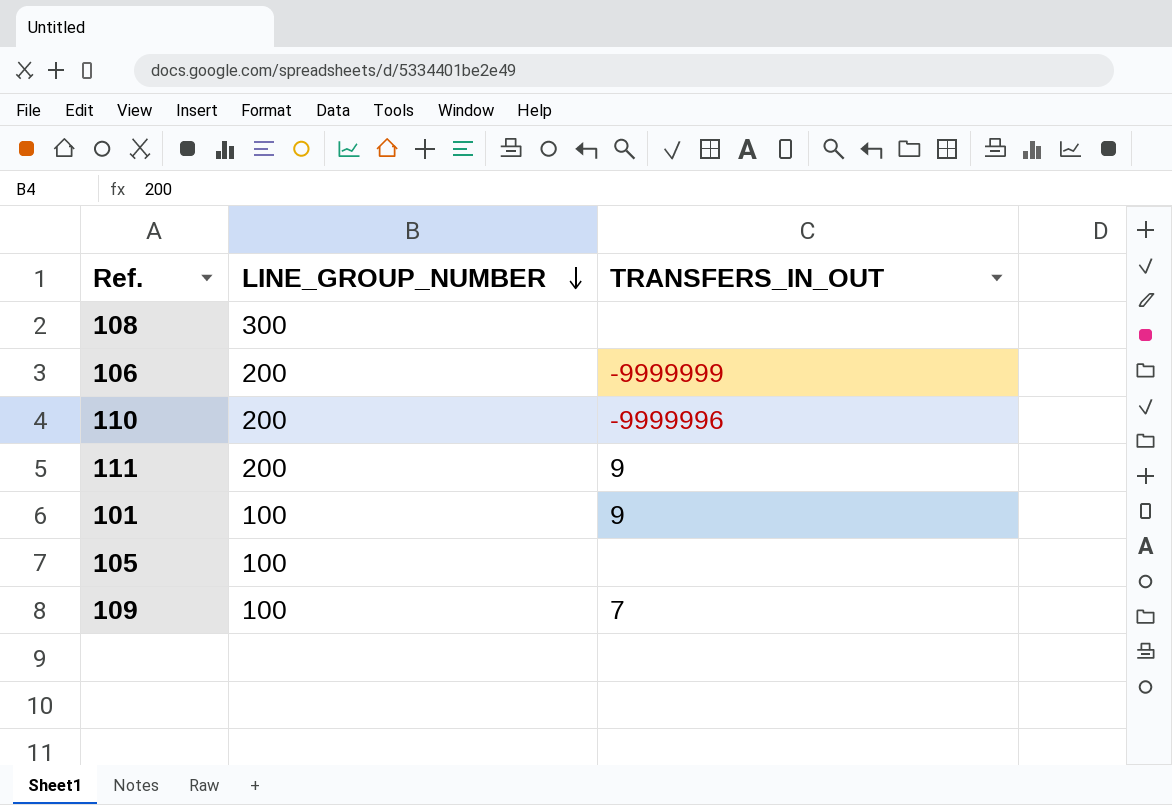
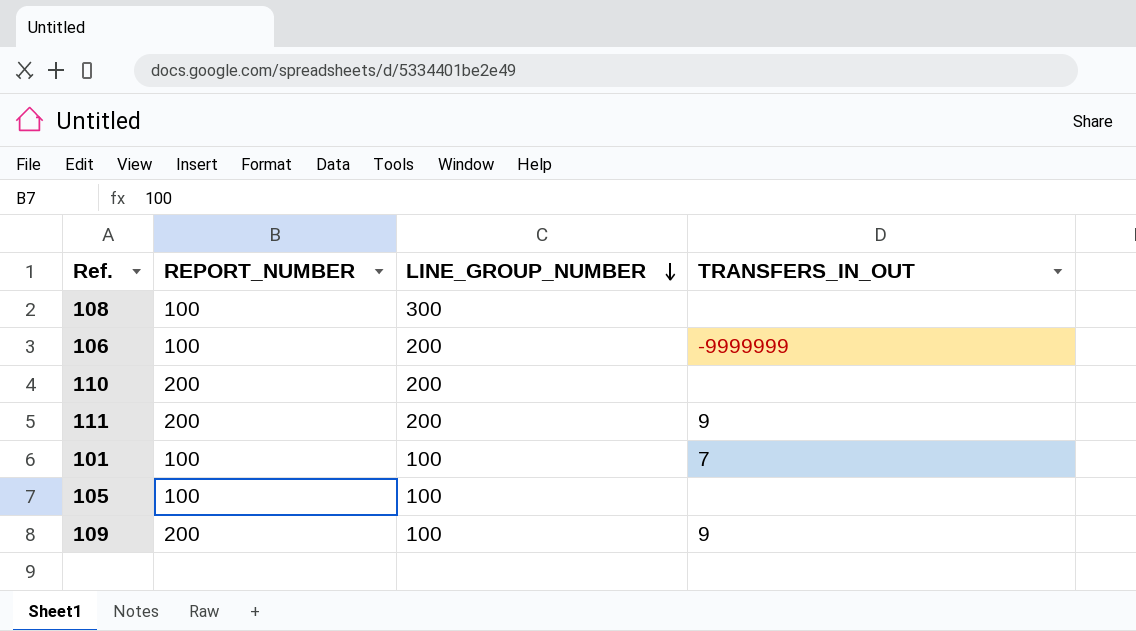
column REPORT_NUMBER | position: none -> 2
110 | TRANSFERS_IN_OUT: -9999996 -> none
101 | TRANSFERS_IN_OUT: 9 -> 7
109 | TRANSFERS_IN_OUT: 7 -> 9

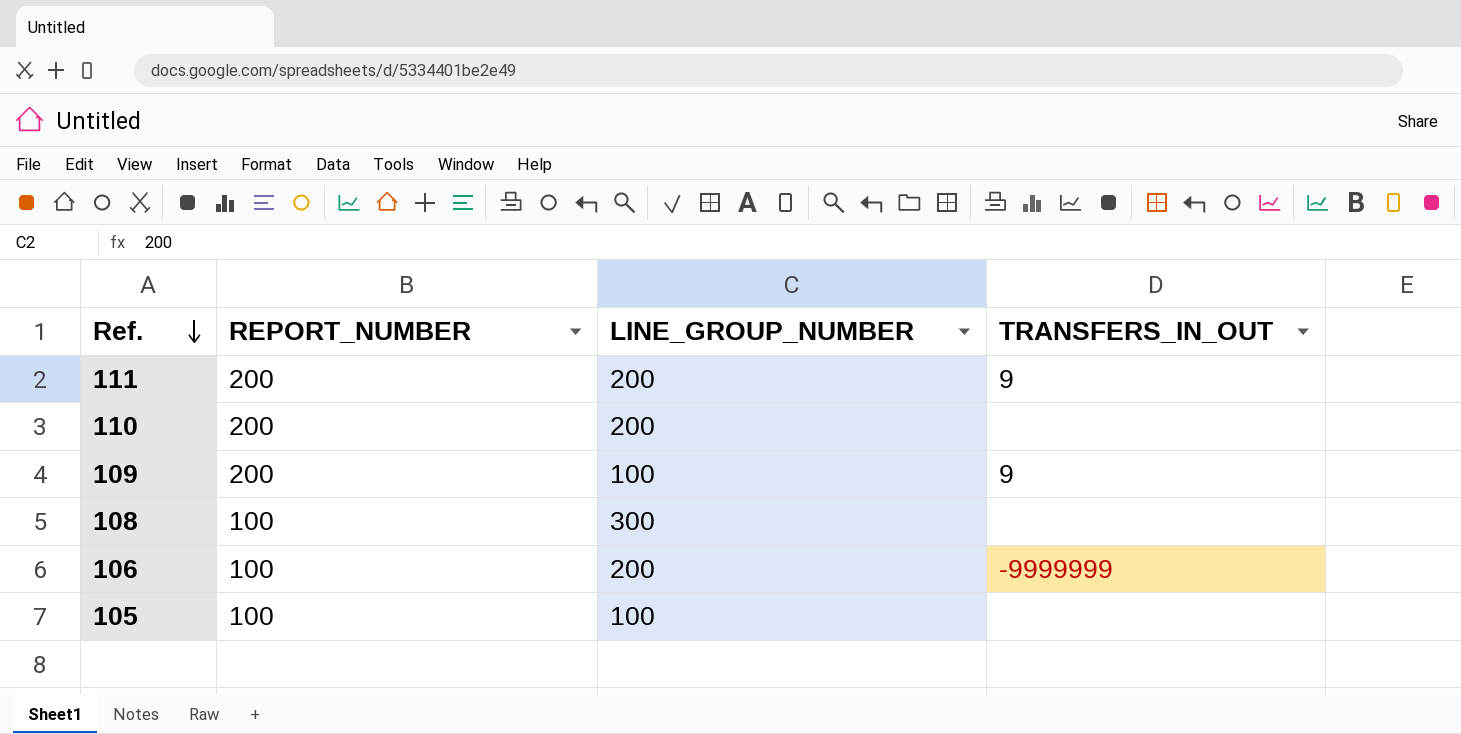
row order: LINE_GROUP_NUMBER descending -> Ref. descending
row 101: 100 | 100 | 7 -> none

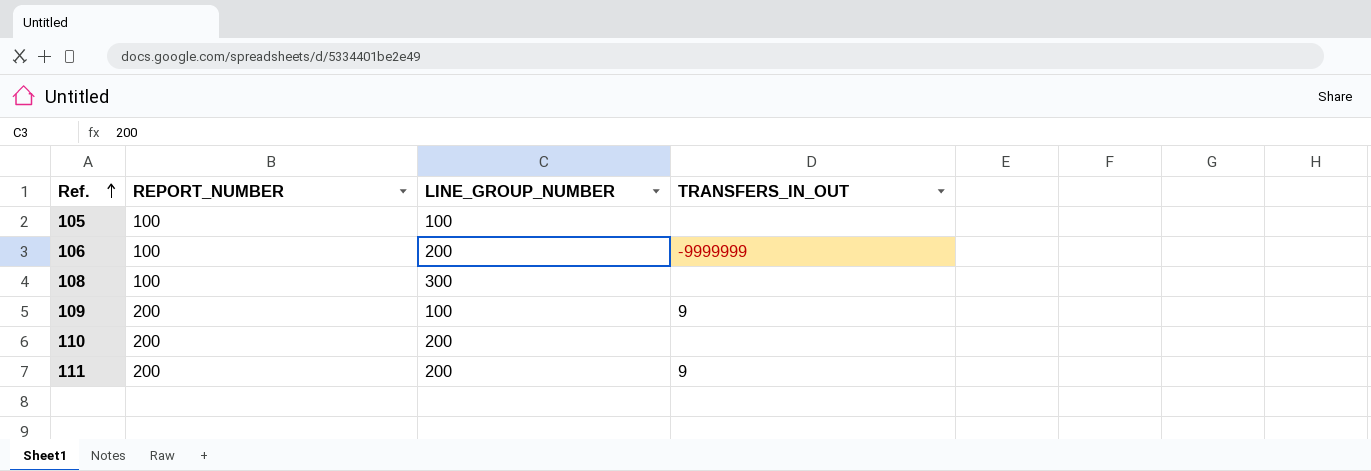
row order: Ref. descending -> Ref. ascending

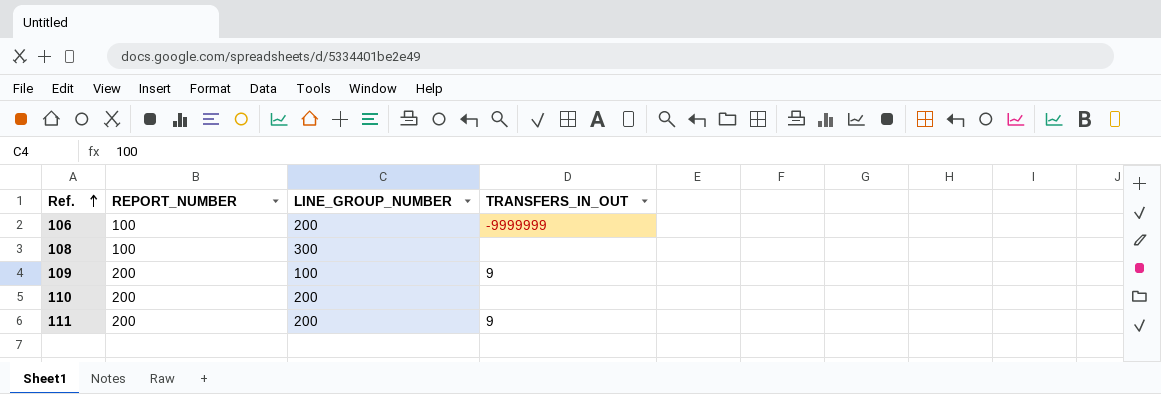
row 105: 100 | 100 | none -> none

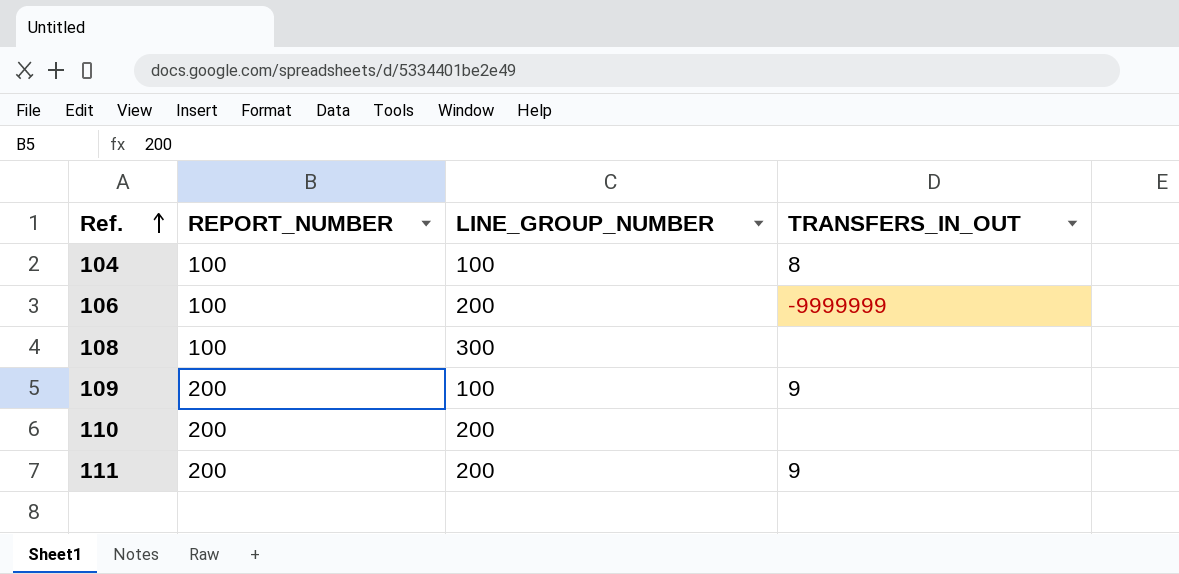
row 104: none -> 100 | 100 | 8

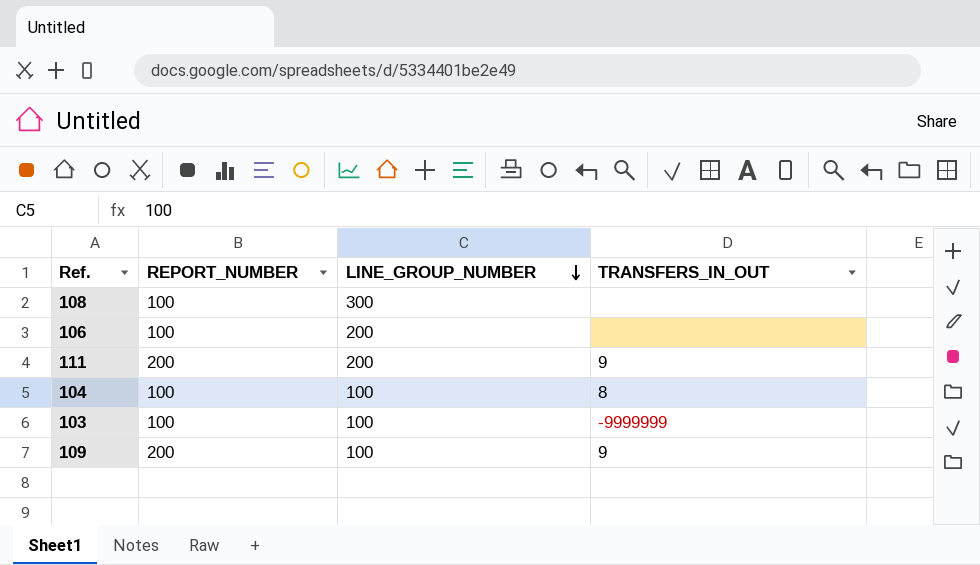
row order: Ref. ascending -> LINE_GROUP_NUMBER descending
row 110: 200 | 200 | none -> none
106 | TRANSFERS_IN_OUT: -9999999 -> none
row 103: none -> 100 | 100 | -9999999

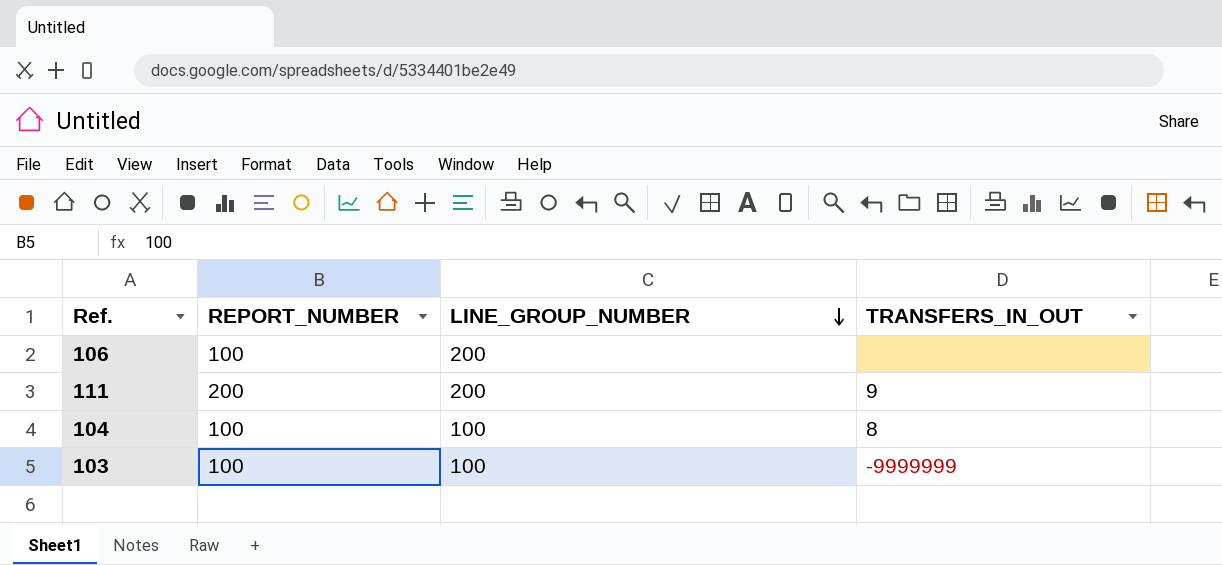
row 108: 100 | 300 | none -> none
row 109: 200 | 100 | 9 -> none

